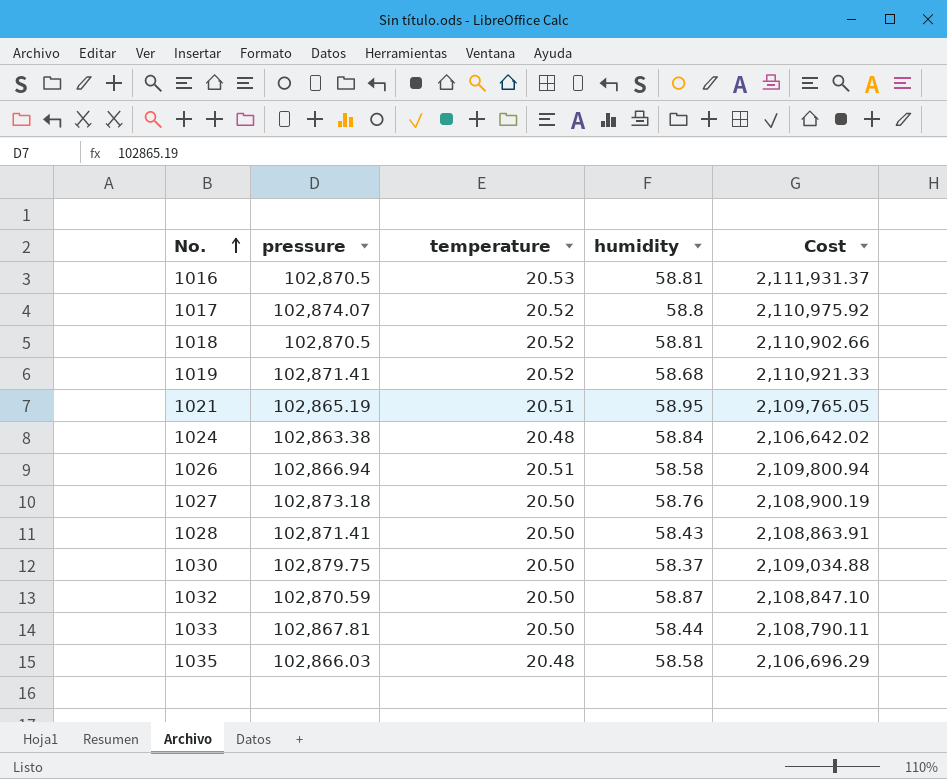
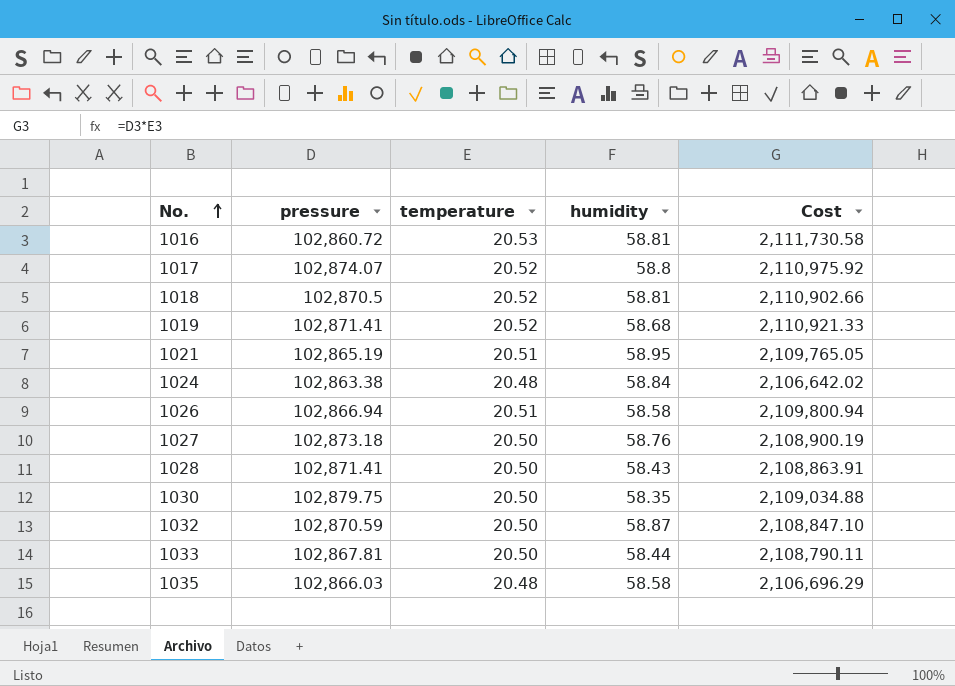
1016 | pressure: 102,870.5 -> 102,860.72
1016 | Cost: 2,111,931.37 -> 2,111,730.58
1030 | humidity: 58.37 -> 58.35

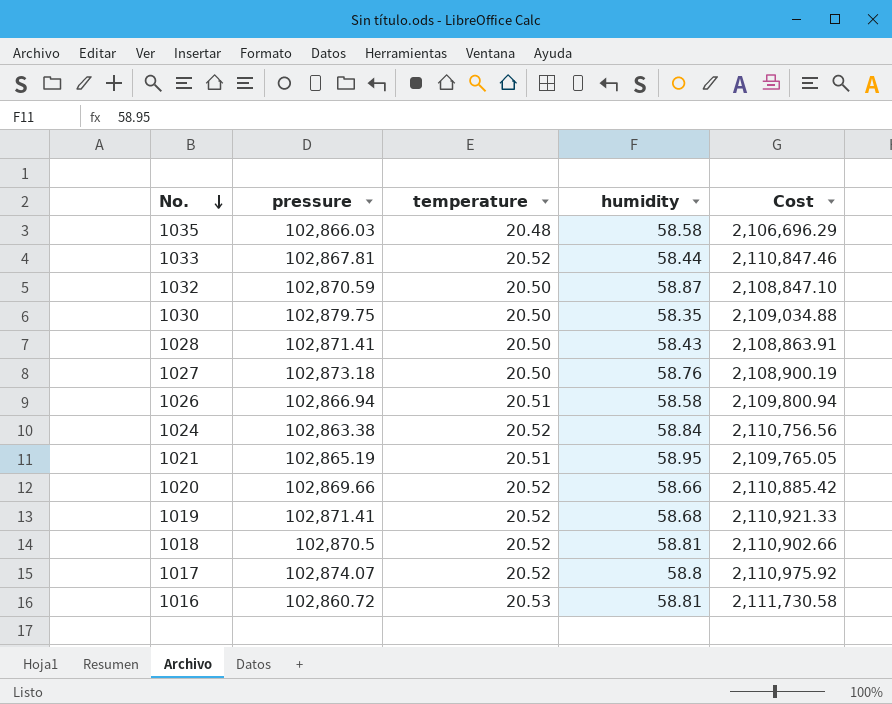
row order: No. ascending -> No. descending
1033 | temperature: 20.50 -> 20.52
1033 | Cost: 2,108,790.11 -> 2,110,847.46
1024 | temperature: 20.48 -> 20.52
1024 | Cost: 2,106,642.02 -> 2,110,756.56
row 1020: none -> 102,869.66 | 20.52 | 58.66 | 2,110,885.42

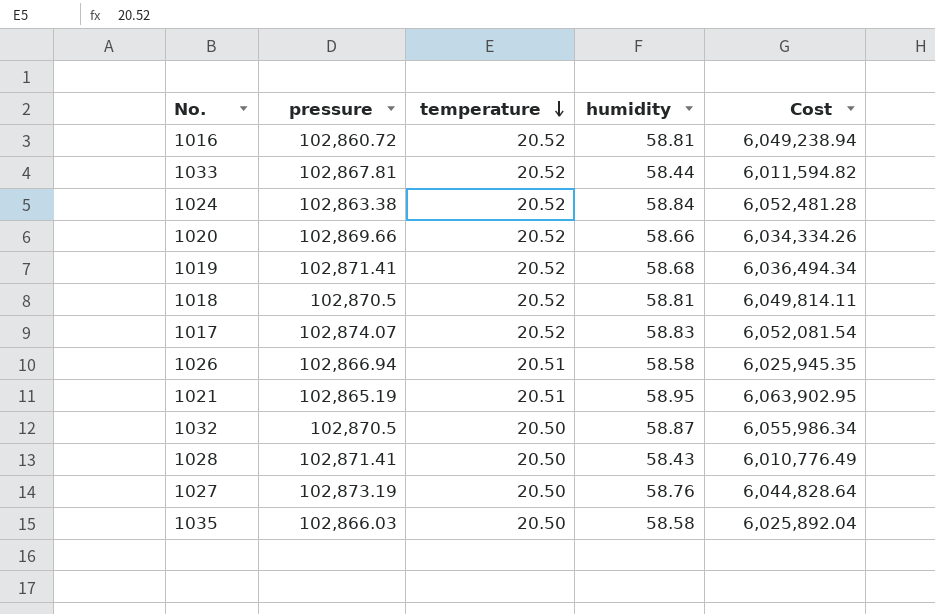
row order: No. descending -> temperature descending
column Cost | formula: [pressure] * [temperature] -> [pressure] * [humidity]
row 1030: 102,879.75 | 20.50 | 58.35 | 2,109,034.88 -> none
1016 | temperature: 20.53 -> 20.52
1017 | humidity: 58.8 -> 58.83
1032 | pressure: 102,870.59 -> 102,870.5
1027 | pressure: 102,873.18 -> 102,873.19
1035 | temperature: 20.48 -> 20.50

